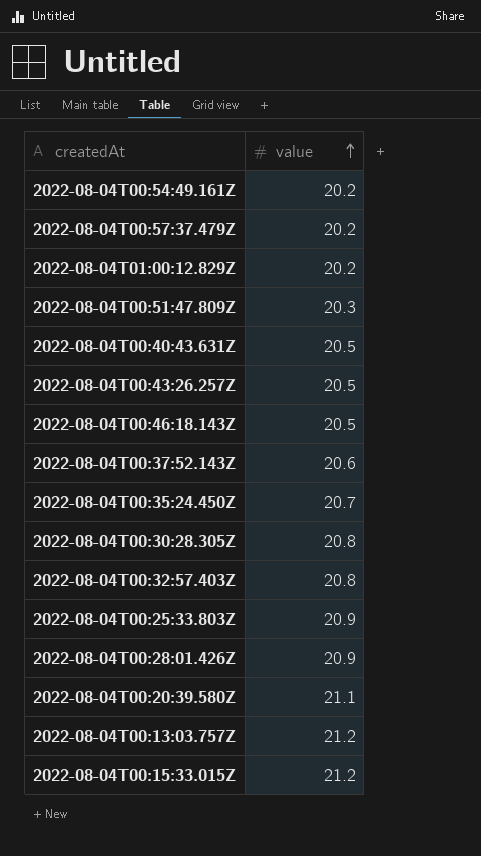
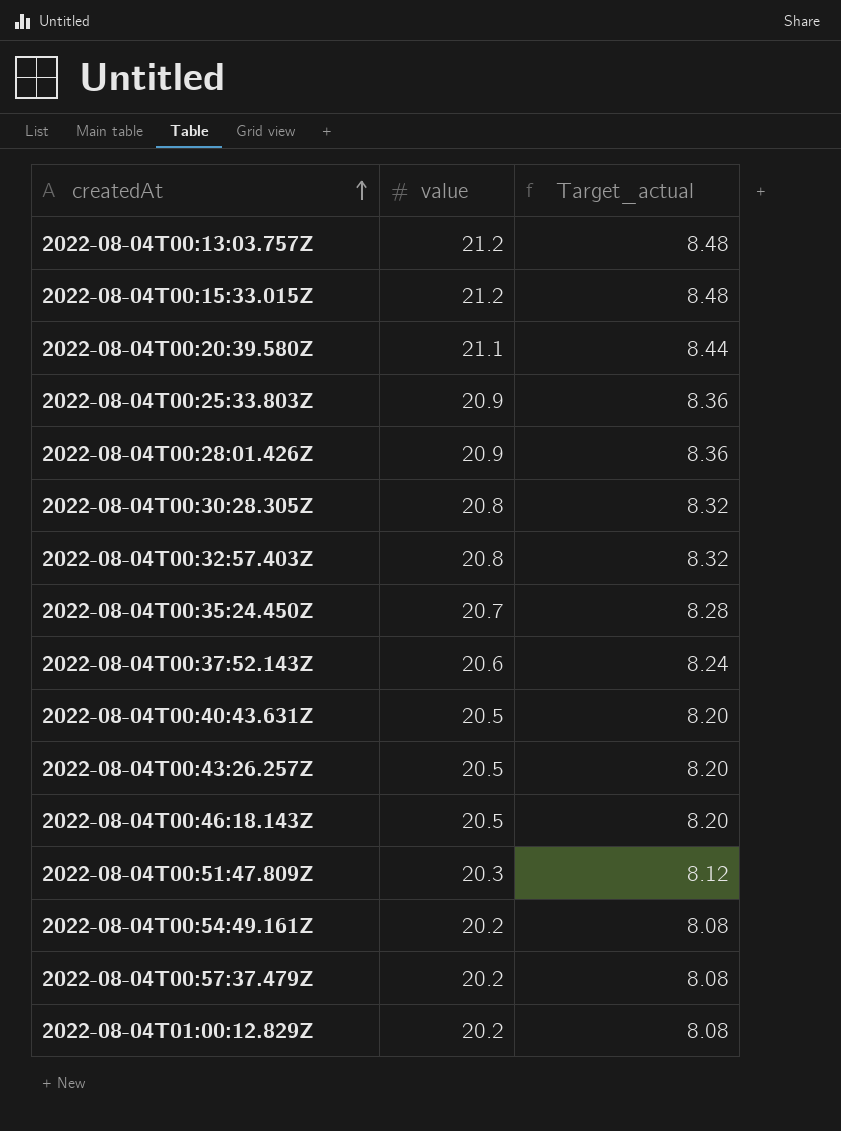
row order: value ascending -> createdAt ascending
column Target_actual | formula: none -> [value] * 0.4

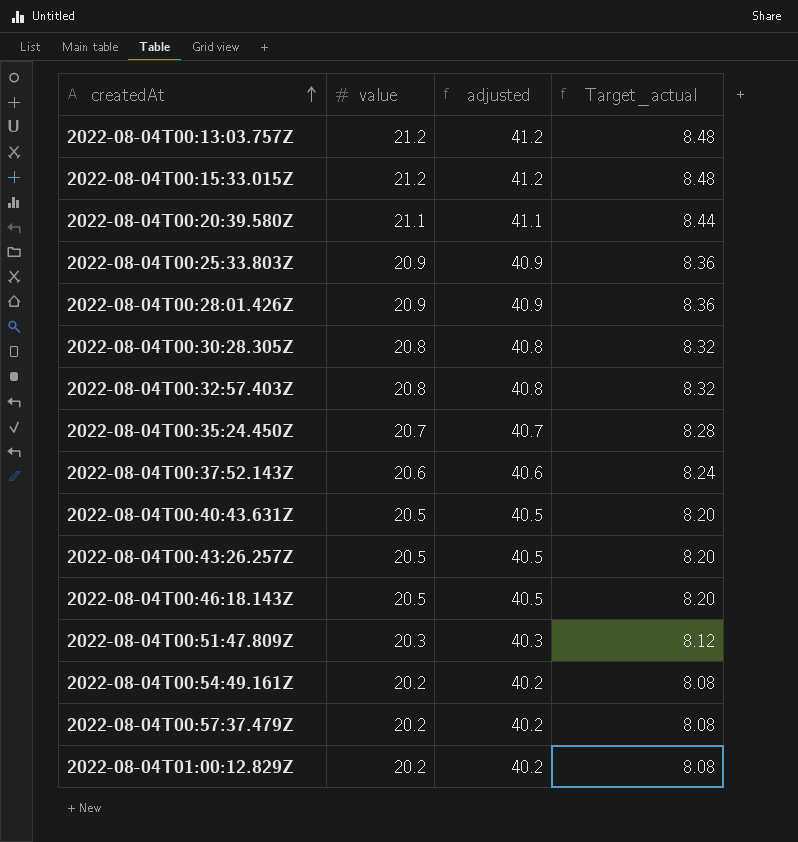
column adjusted | formula: none -> [value] + 20

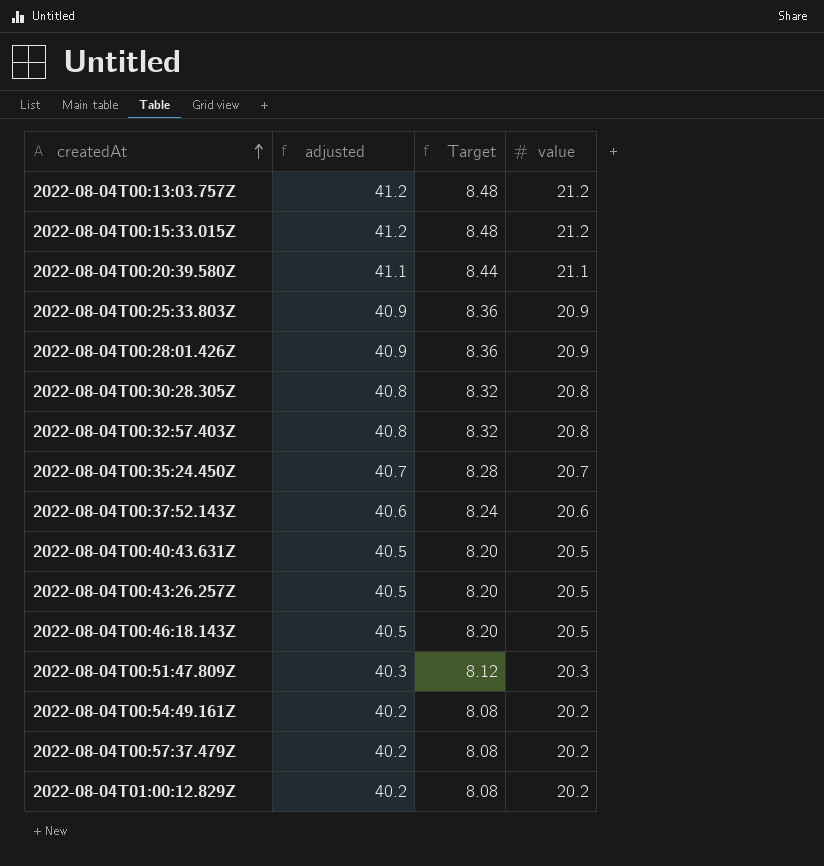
column name: Target_actual -> Target
column value | position: 2 -> 4

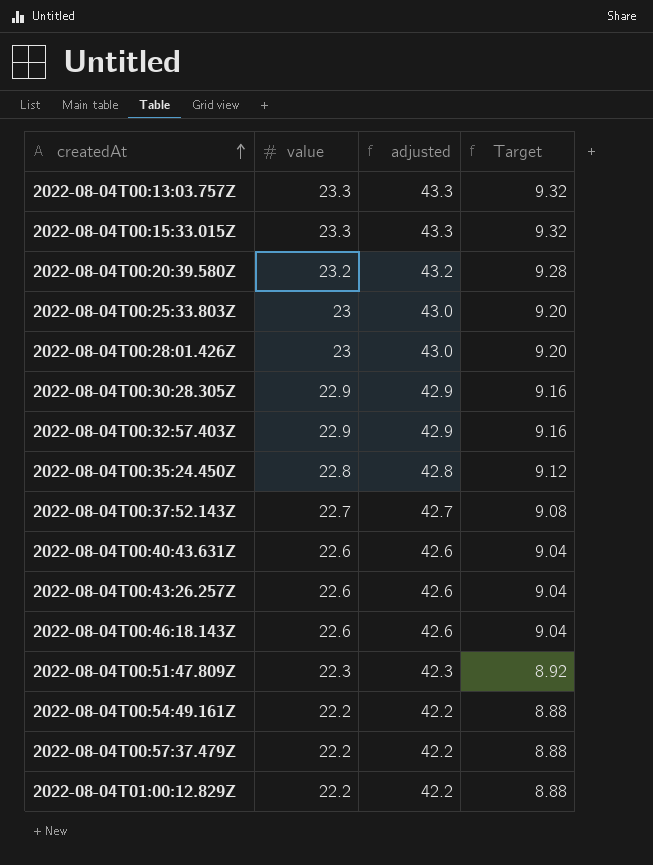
column value | position: 4 -> 2
2022-08-04T00:13:03.757Z | value: 21.2 -> 23.3
2022-08-04T00:13:03.757Z | adjusted: 41.2 -> 43.3
2022-08-04T00:13:03.757Z | Target: 8.48 -> 9.32
2022-08-04T00:15:33.015Z | value: 21.2 -> 23.3
2022-08-04T00:15:33.015Z | adjusted: 41.2 -> 43.3
2022-08-04T00:15:33.015Z | Target: 8.48 -> 9.32
2022-08-04T00:20:39.580Z | value: 21.1 -> 23.2
2022-08-04T00:20:39.580Z | adjusted: 41.1 -> 43.2
2022-08-04T00:20:39.580Z | Target: 8.44 -> 9.28
2022-08-04T00:25:33.803Z | value: 20.9 -> 23
2022-08-04T00:25:33.803Z | adjusted: 40.9 -> 43.0
2022-08-04T00:25:33.803Z | Target: 8.36 -> 9.20
2022-08-04T00:28:01.426Z | value: 20.9 -> 23
2022-08-04T00:28:01.426Z | adjusted: 40.9 -> 43.0
2022-08-04T00:28:01.426Z | Target: 8.36 -> 9.20
2022-08-04T00:30:28.305Z | value: 20.8 -> 22.9
2022-08-04T00:30:28.305Z | adjusted: 40.8 -> 42.9
2022-08-04T00:30:28.305Z | Target: 8.32 -> 9.16
2022-08-04T00:32:57.403Z | value: 20.8 -> 22.9
2022-08-04T00:32:57.403Z | adjusted: 40.8 -> 42.9
2022-08-04T00:32:57.403Z | Target: 8.32 -> 9.16
2022-08-04T00:35:24.450Z | value: 20.7 -> 22.8
2022-08-04T00:35:24.450Z | adjusted: 40.7 -> 42.8
2022-08-04T00:35:24.450Z | Target: 8.28 -> 9.12
2022-08-04T00:37:52.143Z | value: 20.6 -> 22.7
2022-08-04T00:37:52.143Z | adjusted: 40.6 -> 42.7
2022-08-04T00:37:52.143Z | Target: 8.24 -> 9.08
2022-08-04T00:40:43.631Z | value: 20.5 -> 22.6
2022-08-04T00:40:43.631Z | adjusted: 40.5 -> 42.6
2022-08-04T00:40:43.631Z | Target: 8.20 -> 9.04
2022-08-04T00:43:26.257Z | value: 20.5 -> 22.6
2022-08-04T00:43:26.257Z | adjusted: 40.5 -> 42.6
2022-08-04T00:43:26.257Z | Target: 8.20 -> 9.04
2022-08-04T00:46:18.143Z | value: 20.5 -> 22.6
2022-08-04T00:46:18.143Z | adjusted: 40.5 -> 42.6
2022-08-04T00:46:18.143Z | Target: 8.20 -> 9.04
2022-08-04T00:51:47.809Z | value: 20.3 -> 22.3
2022-08-04T00:51:47.809Z | adjusted: 40.3 -> 42.3
2022-08-04T00:51:47.809Z | Target: 8.12 -> 8.92
2022-08-04T00:54:49.161Z | value: 20.2 -> 22.2
2022-08-04T00:54:49.161Z | adjusted: 40.2 -> 42.2
2022-08-04T00:54:49.161Z | Target: 8.08 -> 8.88
2022-08-04T00:57:37.479Z | value: 20.2 -> 22.2
2022-08-04T00:57:37.479Z | adjusted: 40.2 -> 42.2
2022-08-04T00:57:37.479Z | Target: 8.08 -> 8.88
2022-08-04T01:00:12.829Z | value: 20.2 -> 22.2
2022-08-04T01:00:12.829Z | adjusted: 40.2 -> 42.2
2022-08-04T01:00:12.829Z | Target: 8.08 -> 8.88

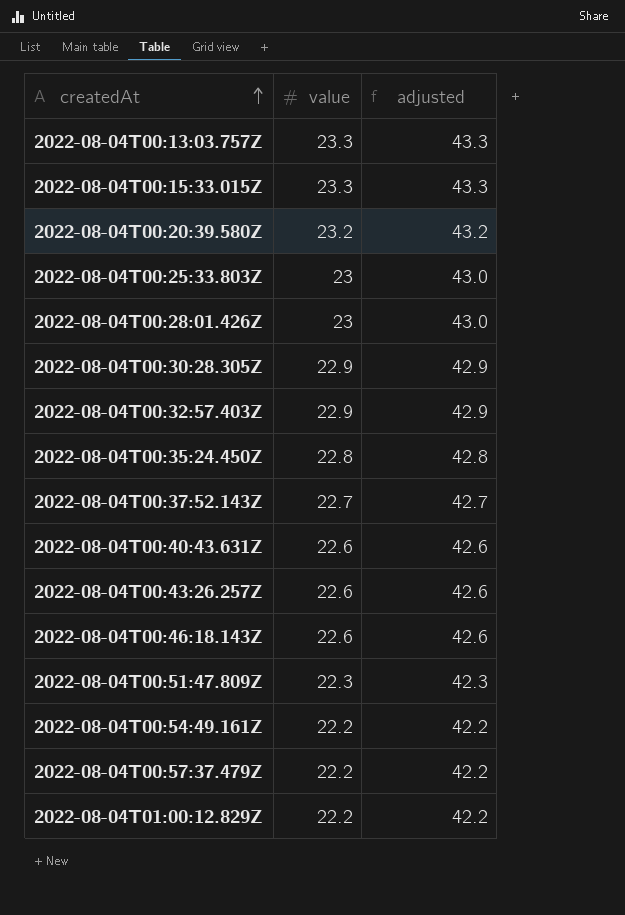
column Target | formula: [value] * 0.4 -> none

